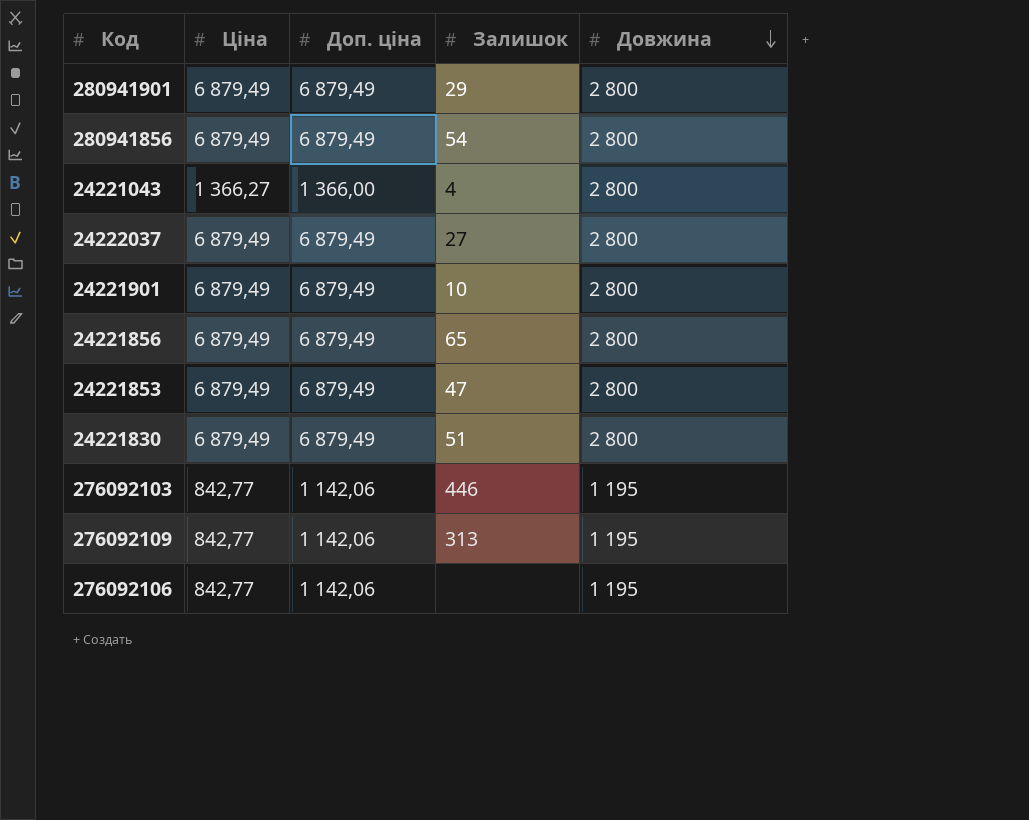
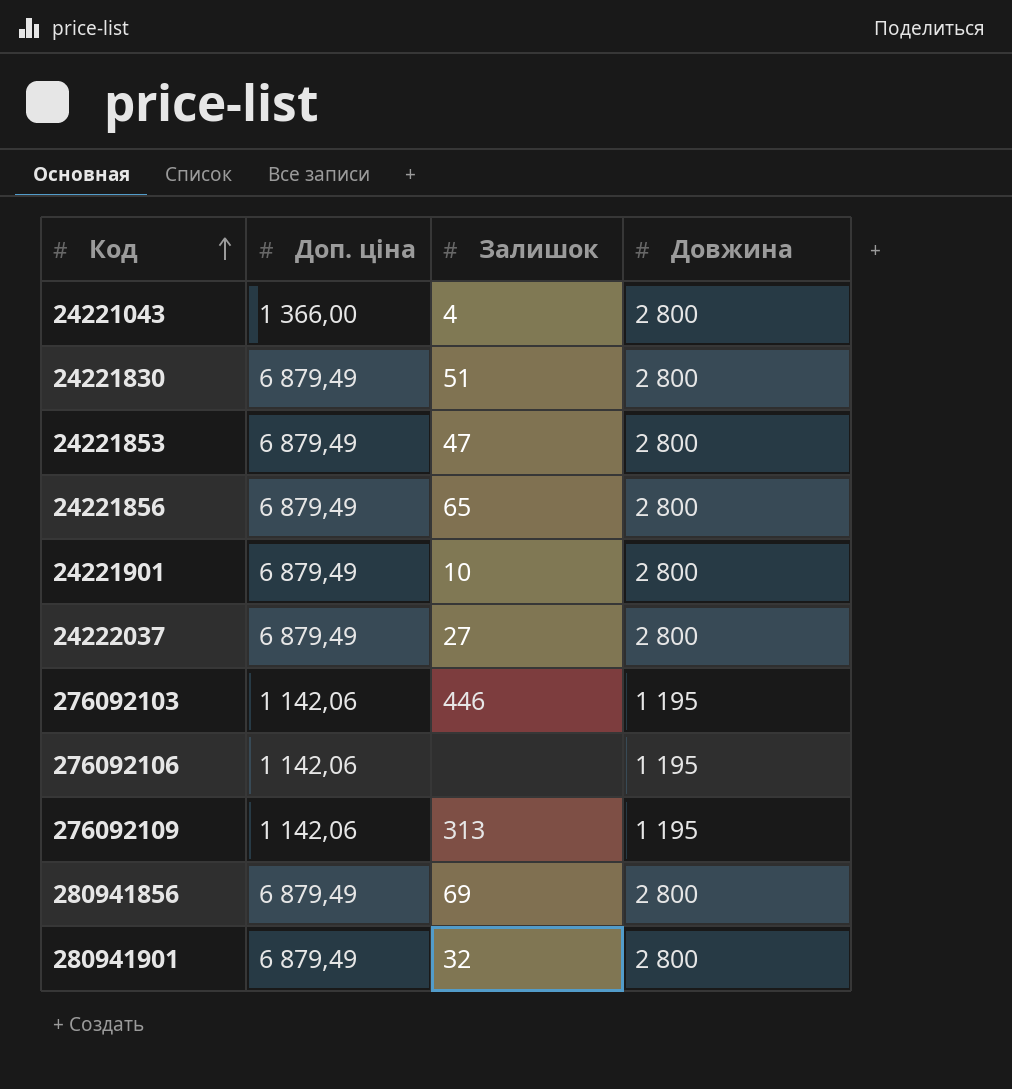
row order: Довжина descending -> Код ascending
column Ціна | position: 2 -> none
280941856 | Залишок: 54 -> 69
280941901 | Залишок: 29 -> 32

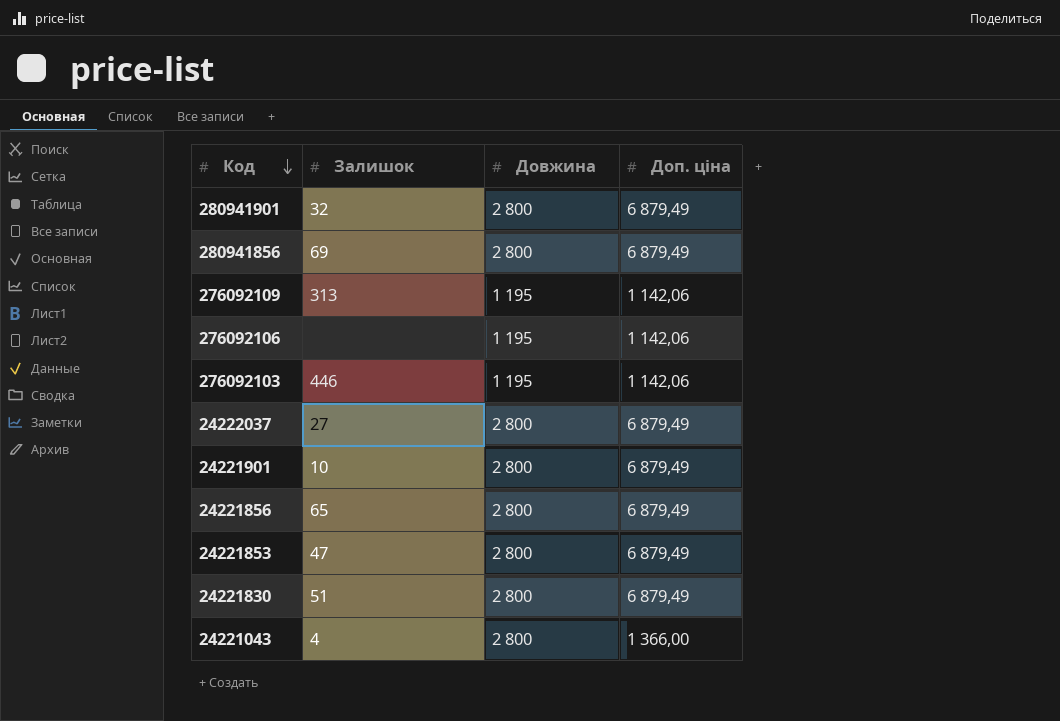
row order: Код ascending -> Код descending
column Доп. ціна | position: 2 -> 4

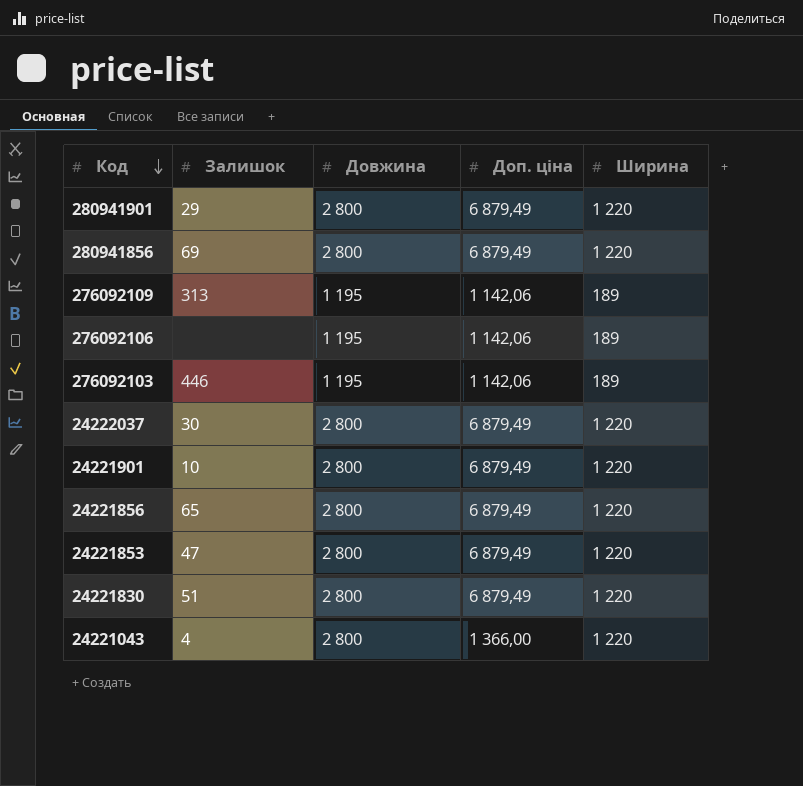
column Ширина | position: none -> 5
280941901 | Залишок: 32 -> 29
24222037 | Залишок: 27 -> 30

